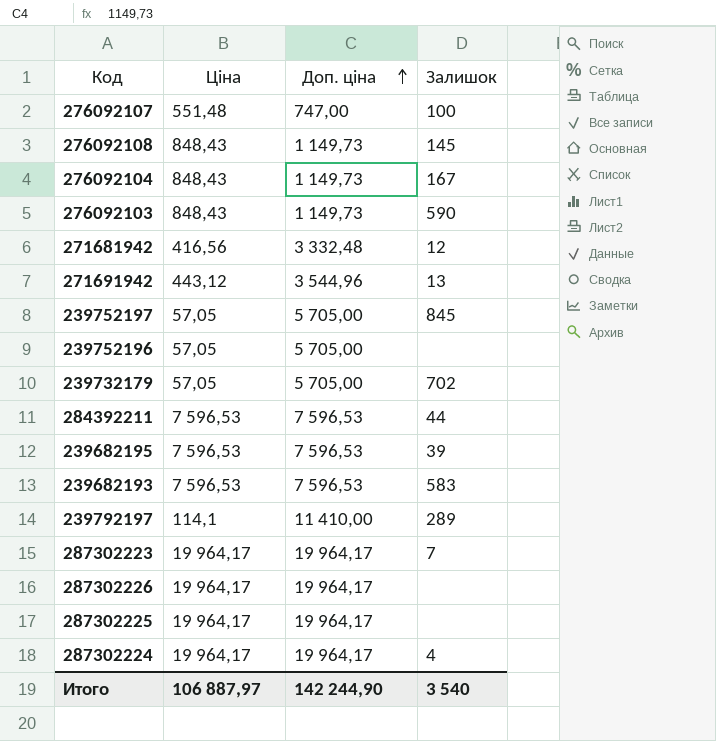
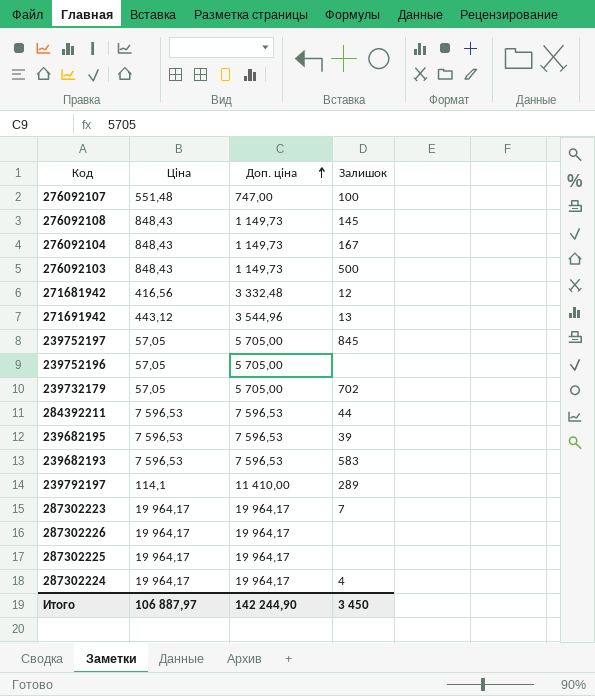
276092103 | Залишок: 590 -> 500
Итого | Залишок: 3 540 -> 3 450

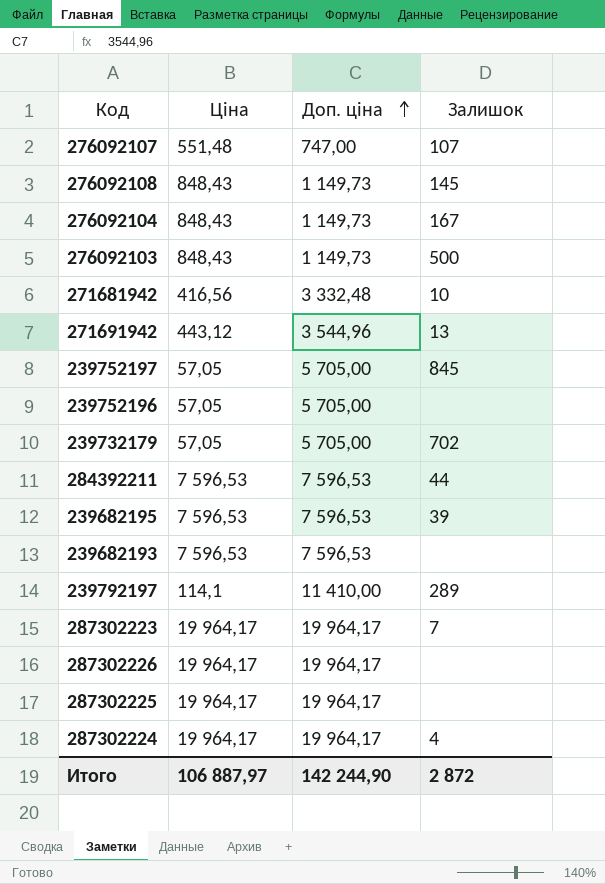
276092107 | Залишок: 100 -> 107
271681942 | Залишок: 12 -> 10
239682193 | Залишок: 583 -> none
Итого | Залишок: 3 450 -> 2 872

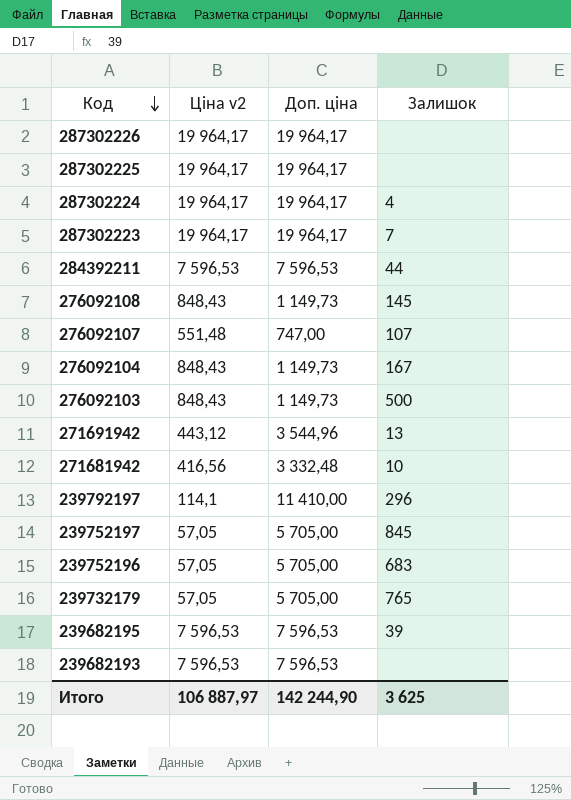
row order: Доп. ціна ascending -> Код descending
column name: Ціна -> Ціна v2
239792197 | Залишок: 289 -> 296
239752196 | Залишок: none -> 683
239732179 | Залишок: 702 -> 765
Итого | Залишок: 2 872 -> 3 625

